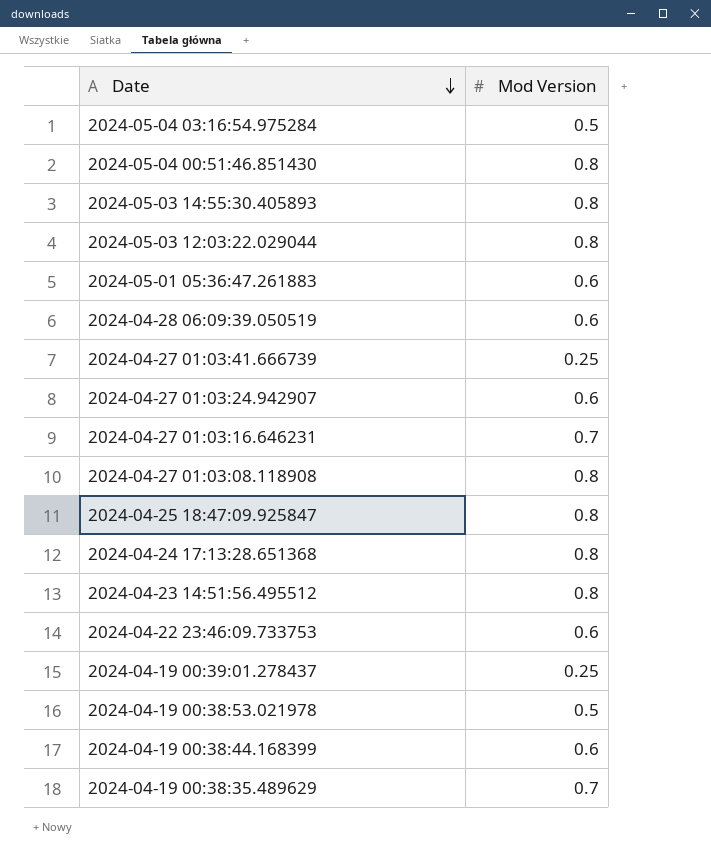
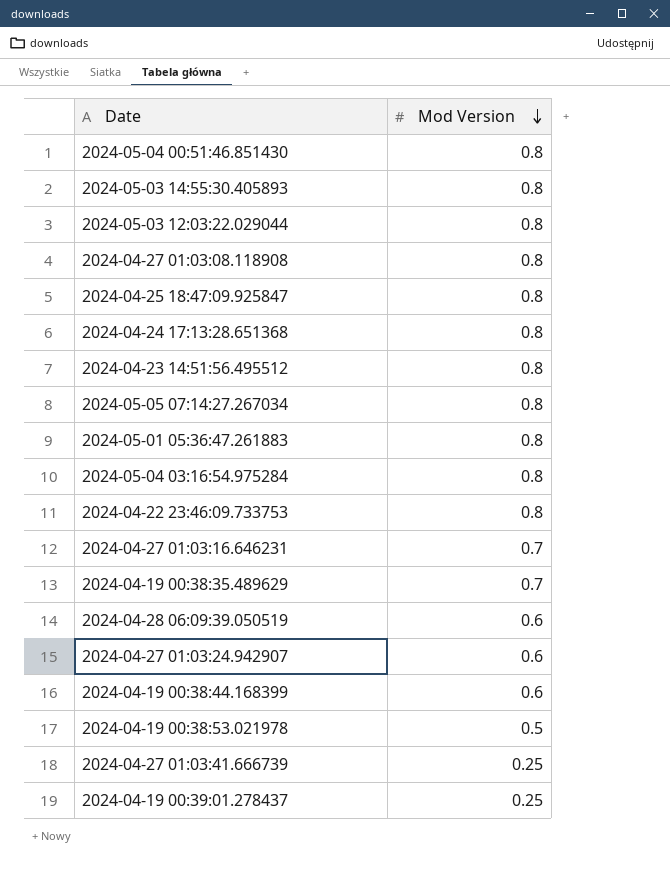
row order: Date descending -> Mod Version descending
row 2024-05-05 07:14:27.267034: none -> 0.8
2024-05-01 05:36:47.261883 | Mod Version: 0.6 -> 0.8
2024-05-04 03:16:54.975284 | Mod Version: 0.5 -> 0.8
2024-04-22 23:46:09.733753 | Mod Version: 0.6 -> 0.8

